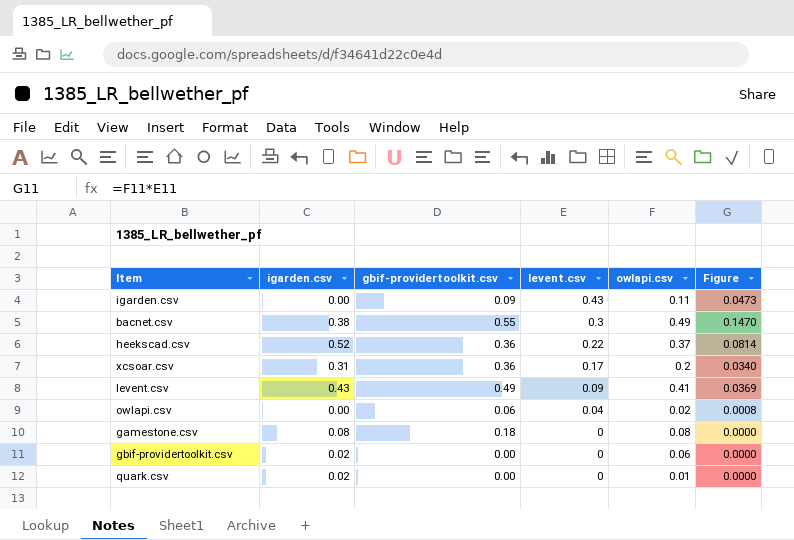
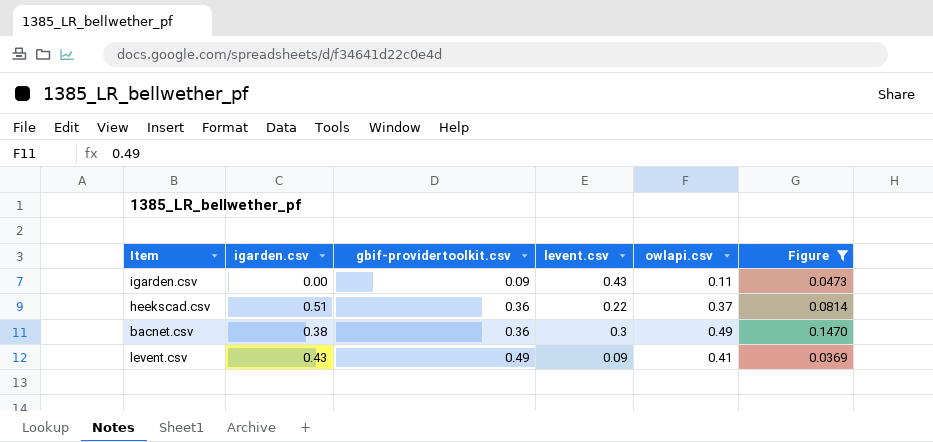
filter: none -> Figure >= 0.0369
row order: levent.csv descending -> gbif-providertoolkit.csv ascending
heekscad.csv | igarden.csv: 0.52 -> 0.51
bacnet.csv | gbif-providertoolkit.csv: 0.55 -> 0.36

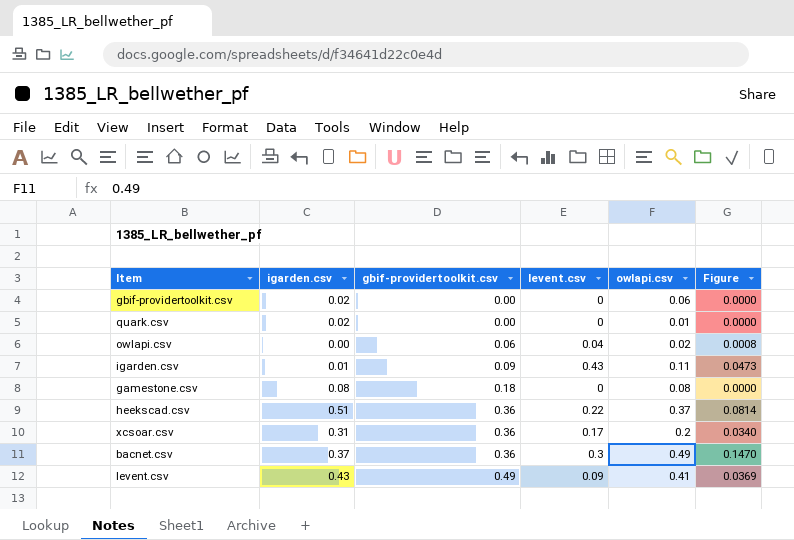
filter: Figure >= 0.0369 -> none
igarden.csv | igarden.csv: 0.00 -> 0.01
bacnet.csv | igarden.csv: 0.38 -> 0.37

